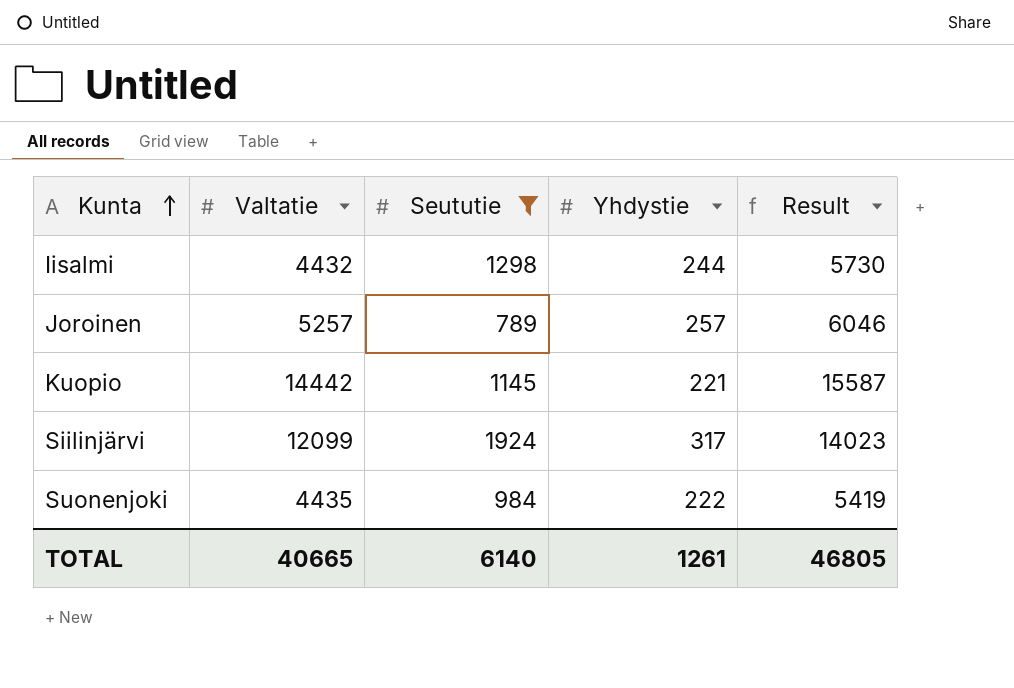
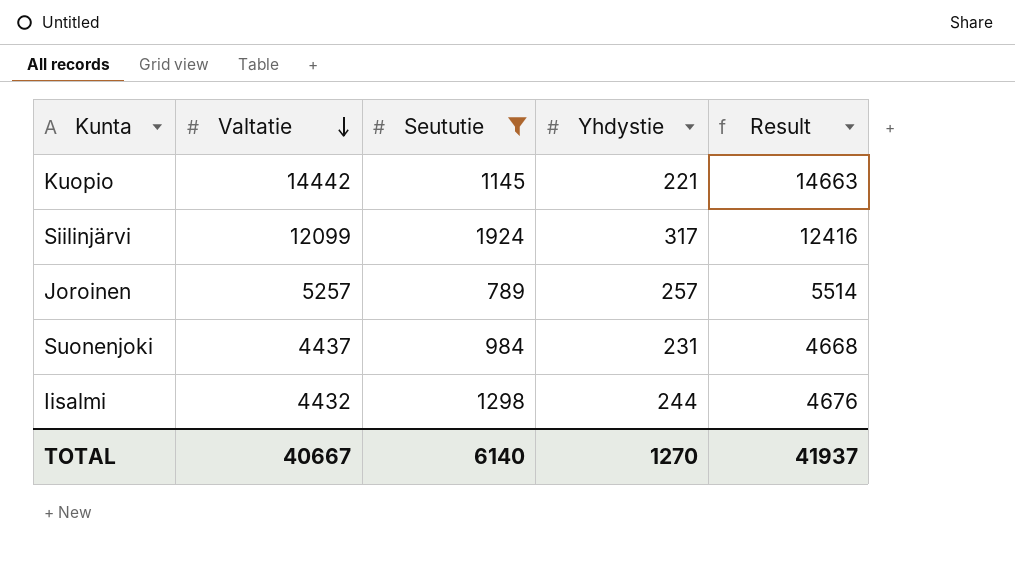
row order: Kunta ascending -> Valtatie descending
column Result | formula: [Valtatie] + [Seututie] -> [Valtatie] + [Yhdystie]
Suonenjoki | Valtatie: 4435 -> 4437
Suonenjoki | Yhdystie: 222 -> 231
TOTAL | Valtatie: 40665 -> 40667
TOTAL | Yhdystie: 1261 -> 1270
TOTAL | Result: 46805 -> 41937

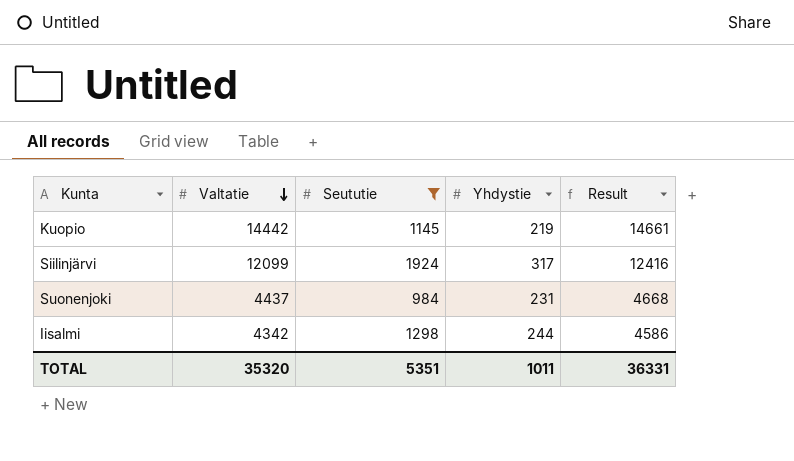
row Joroinen: 5257 | 789 | 257 | 5514 -> none
Kuopio | Yhdystie: 221 -> 219
Kuopio | Result: 14663 -> 14661
Iisalmi | Valtatie: 4432 -> 4342
Iisalmi | Result: 4676 -> 4586
TOTAL | Valtatie: 40667 -> 35320
TOTAL | Seututie: 6140 -> 5351
TOTAL | Yhdystie: 1270 -> 1011
TOTAL | Result: 41937 -> 36331

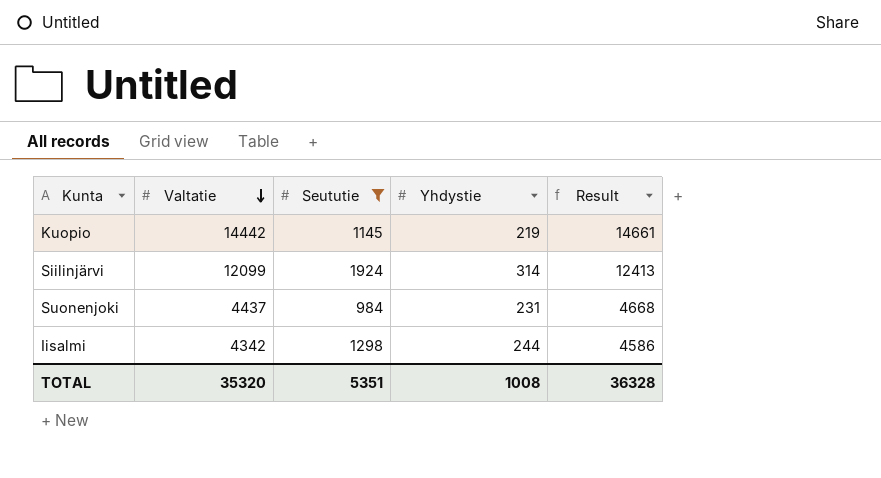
Siilinjärvi | Yhdystie: 317 -> 314
Siilinjärvi | Result: 12416 -> 12413
TOTAL | Yhdystie: 1011 -> 1008
TOTAL | Result: 36331 -> 36328

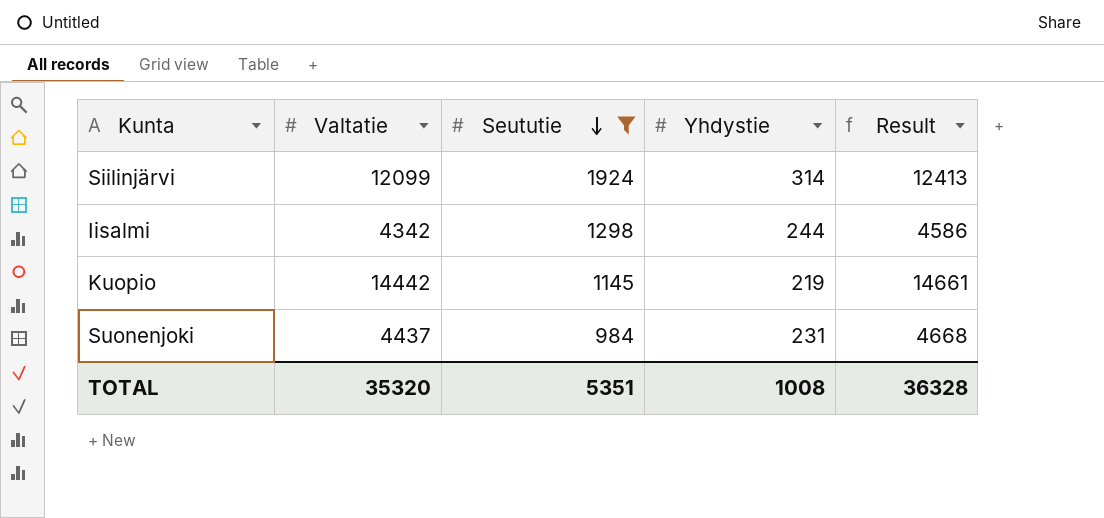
row order: Valtatie descending -> Seututie descending

